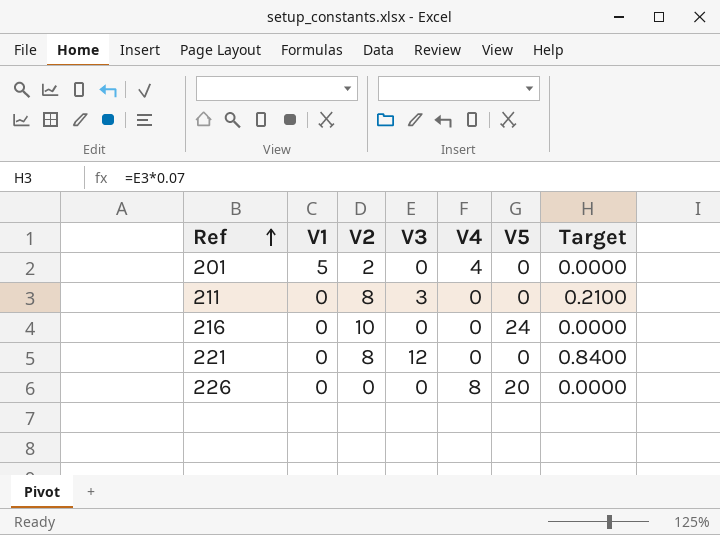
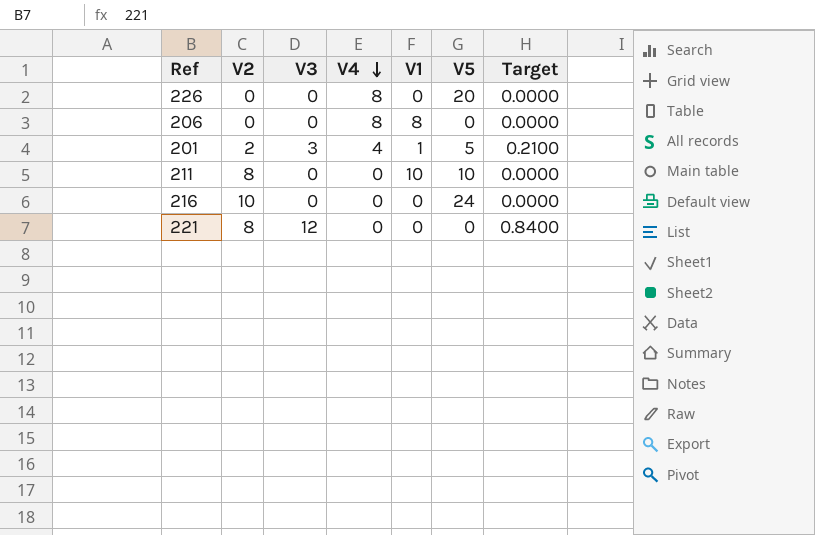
row order: Ref ascending -> V4 descending
column V1 | position: 2 -> 5
row 206: none -> 0 | 0 | 8 | 8 | 0 | 0.0000
201 | V3: 0 -> 3
201 | V1: 5 -> 1
201 | V5: 0 -> 5
201 | Target: 0.0000 -> 0.2100
211 | V3: 3 -> 0
211 | V1: 0 -> 10
211 | V5: 0 -> 10
211 | Target: 0.2100 -> 0.0000

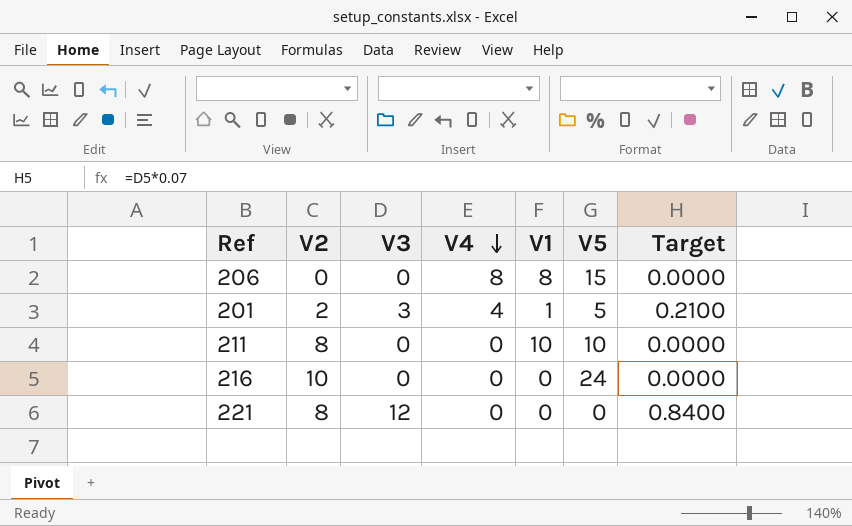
row 226: 0 | 0 | 8 | 0 | 20 | 0.0000 -> none
206 | V5: 0 -> 15

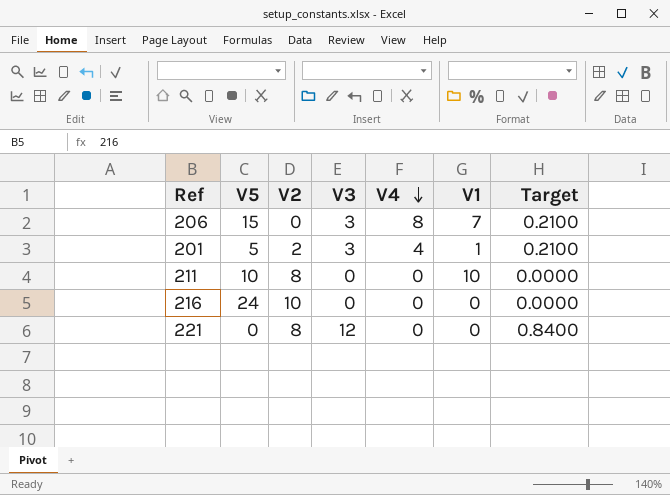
column V5 | position: 6 -> 2
206 | V3: 0 -> 3
206 | V1: 8 -> 7
206 | Target: 0.0000 -> 0.2100

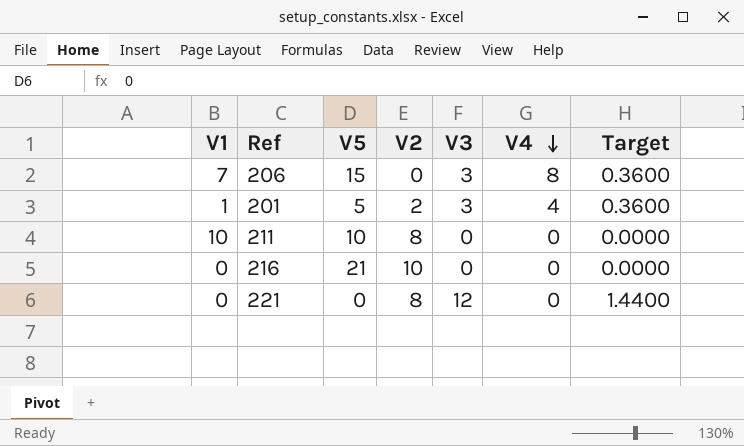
column V1 | position: 6 -> 1
column Target | formula: [V3] * 0.07 -> [V3] * 0.12
216 | V5: 24 -> 21

